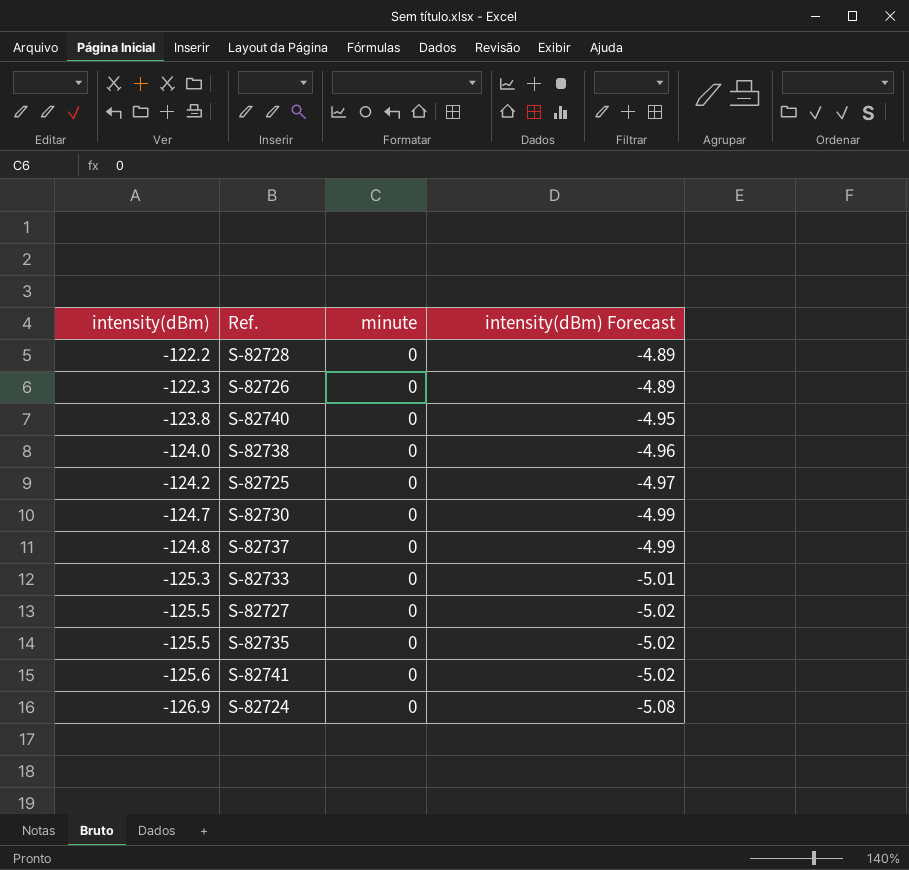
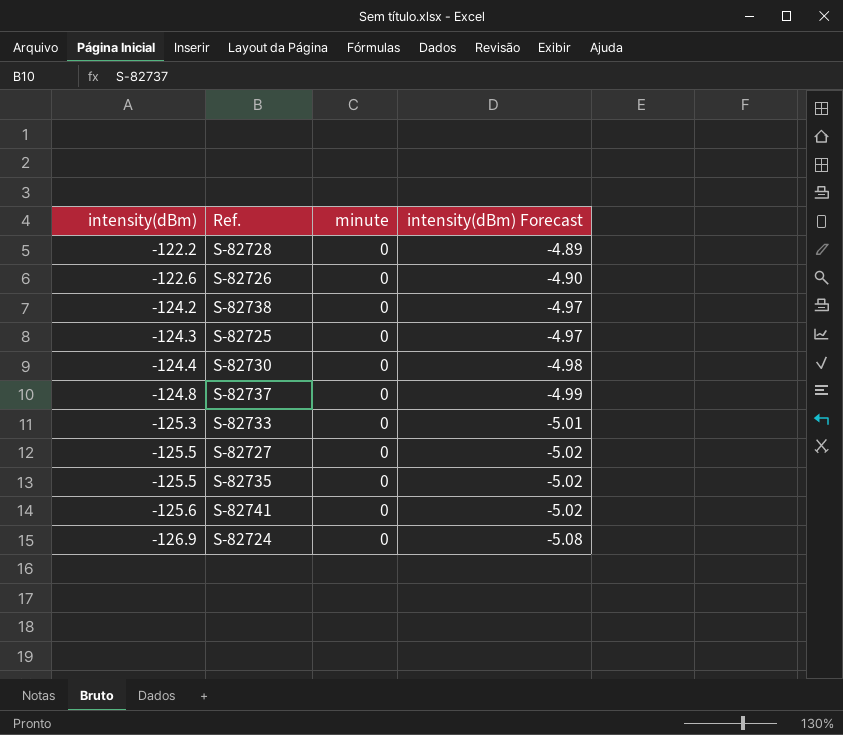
row S-82740: -123.8 | 0 | -4.95 -> none
S-82726 | intensity(dBm): -122.3 -> -122.6
S-82726 | intensity(dBm) Forecast: -4.89 -> -4.90
S-82738 | intensity(dBm): -124.0 -> -124.2
S-82738 | intensity(dBm) Forecast: -4.96 -> -4.97
S-82725 | intensity(dBm): -124.2 -> -124.3
S-82730 | intensity(dBm): -124.7 -> -124.4
S-82730 | intensity(dBm) Forecast: -4.99 -> -4.98

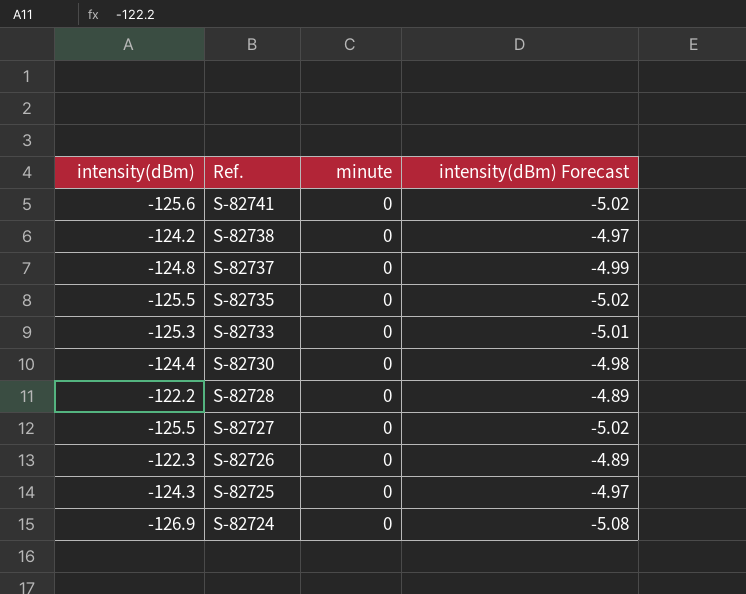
row order: intensity(dBm) descending -> Ref. descending
S-82726 | intensity(dBm): -122.6 -> -122.3
S-82726 | intensity(dBm) Forecast: -4.90 -> -4.89

